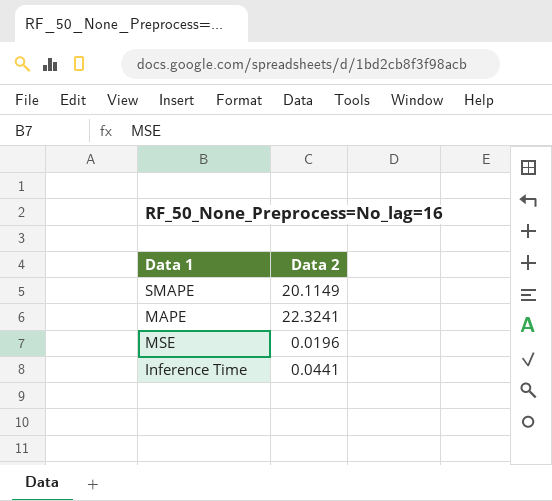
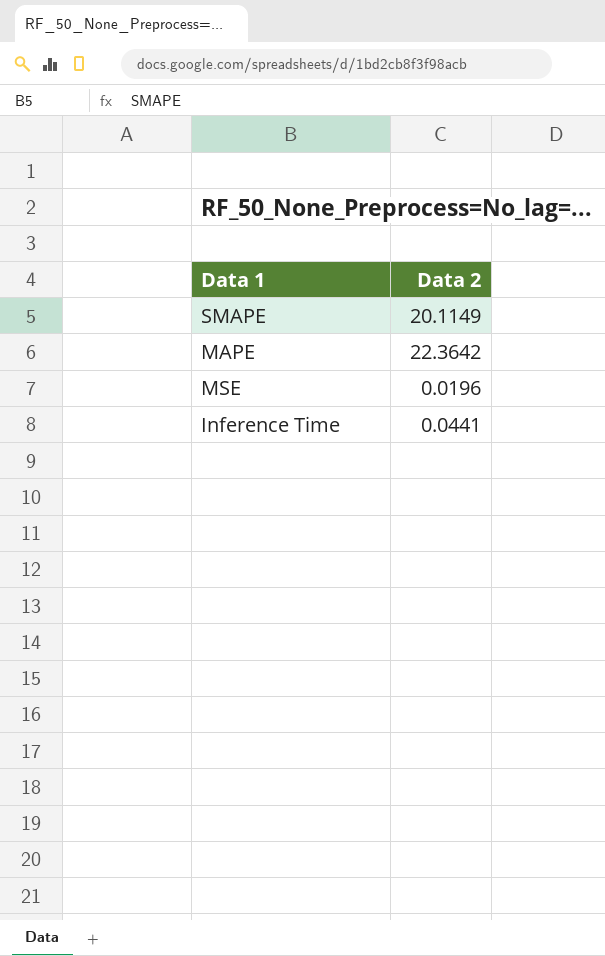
MAPE | Data 2: 22.3241 -> 22.3642

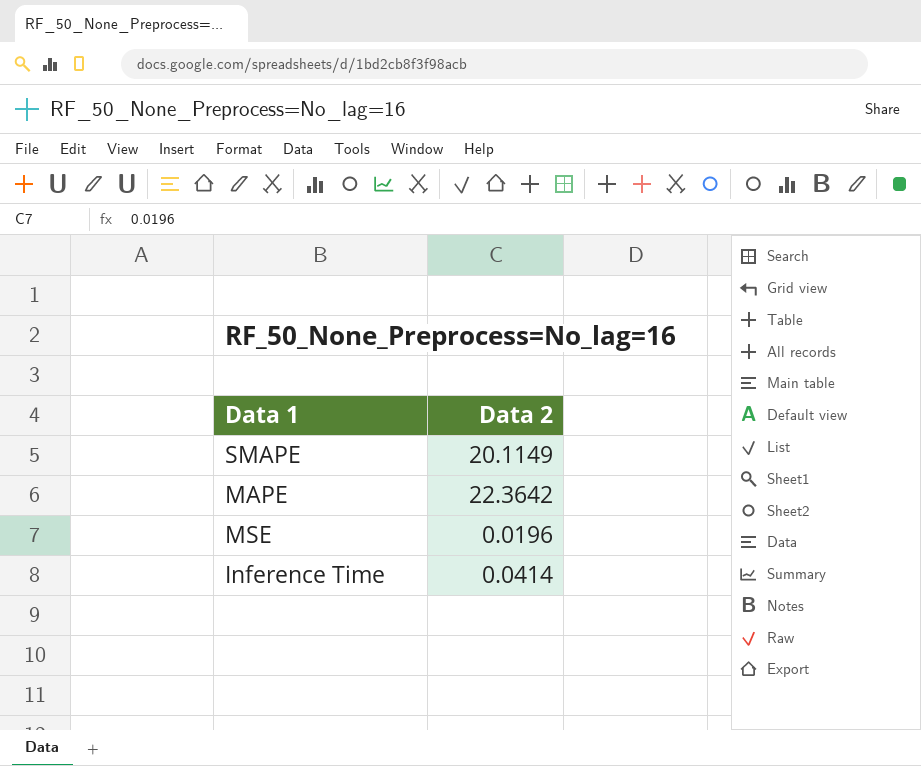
Inference Time | Data 2: 0.0441 -> 0.0414

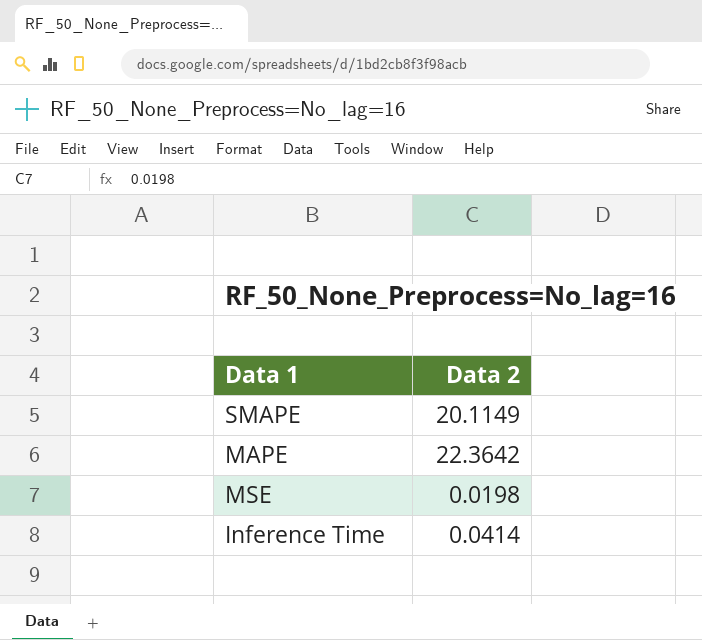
MSE | Data 2: 0.0196 -> 0.0198

